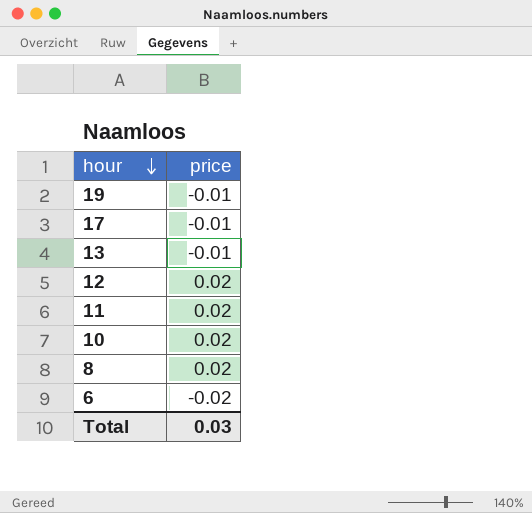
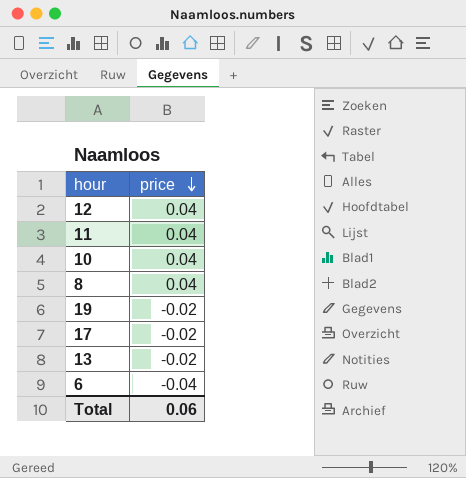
row order: hour descending -> price descending
12 | price: 0.02 -> 0.04
11 | price: 0.02 -> 0.04
10 | price: 0.02 -> 0.04
8 | price: 0.02 -> 0.04
19 | price: -0.01 -> -0.02
17 | price: -0.01 -> -0.02
13 | price: -0.01 -> -0.02
6 | price: -0.02 -> -0.04
Total | price: 0.03 -> 0.06

